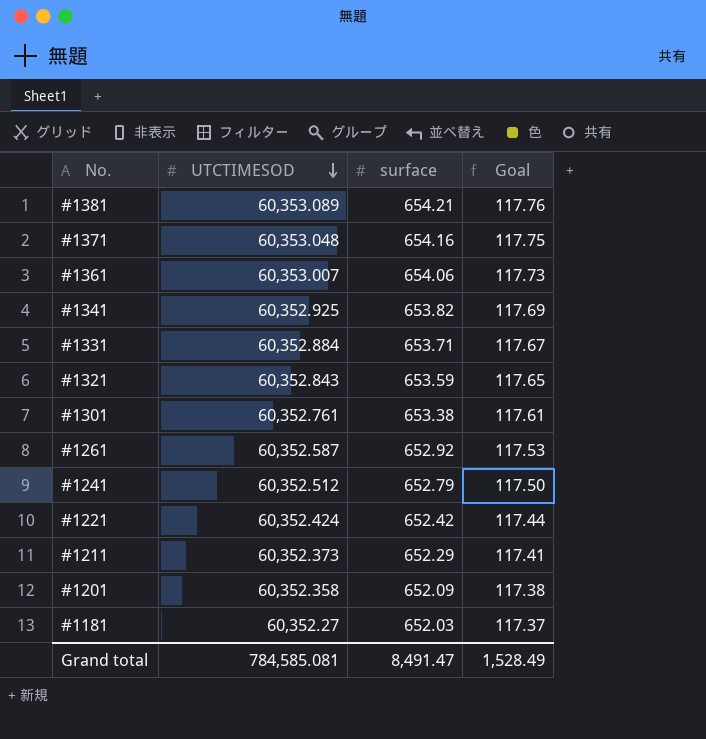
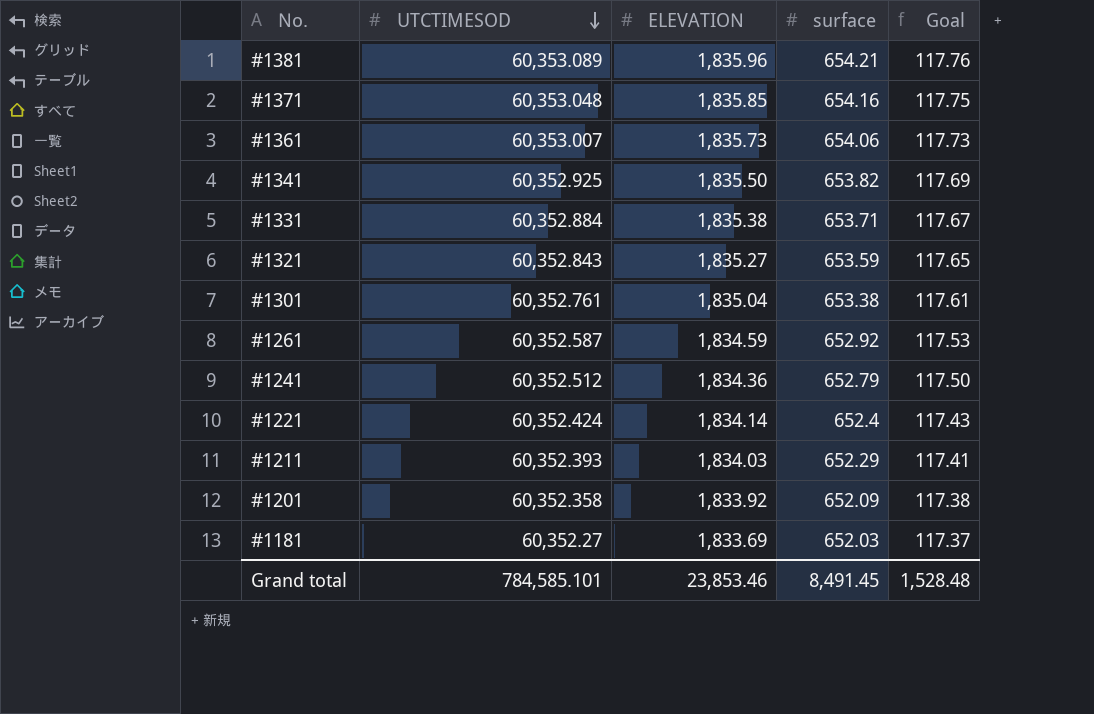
column ELEVATION | position: none -> 3
#1221 | surface: 652.42 -> 652.4
#1221 | Goal: 117.44 -> 117.43
#1211 | UTCTIMESOD: 60,352.373 -> 60,352.393
Grand total | UTCTIMESOD: 784,585.081 -> 784,585.101
Grand total | surface: 8,491.47 -> 8,491.45
Grand total | Goal: 1,528.49 -> 1,528.48

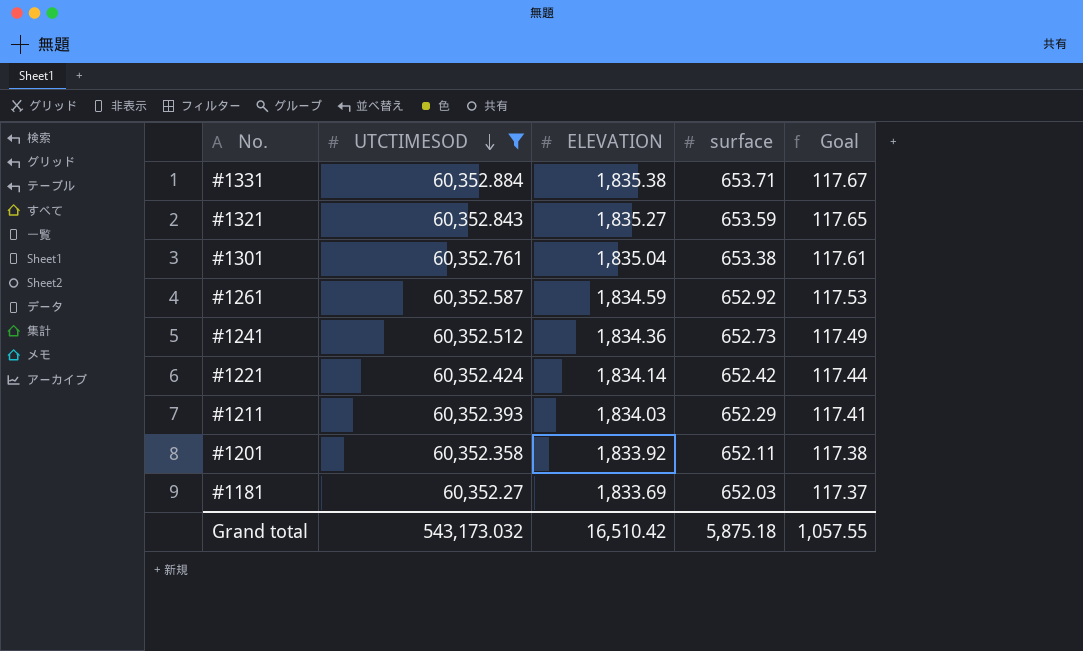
filter: none -> UTCTIMESOD <= 60,352.884
#1241 | surface: 652.79 -> 652.73
#1241 | Goal: 117.50 -> 117.49
#1221 | surface: 652.4 -> 652.42
#1221 | Goal: 117.43 -> 117.44
#1201 | surface: 652.09 -> 652.11
Grand total | UTCTIMESOD: 784,585.101 -> 543,173.032
Grand total | ELEVATION: 23,853.46 -> 16,510.42
Grand total | surface: 8,491.45 -> 5,875.18
Grand total | Goal: 1,528.48 -> 1,057.55

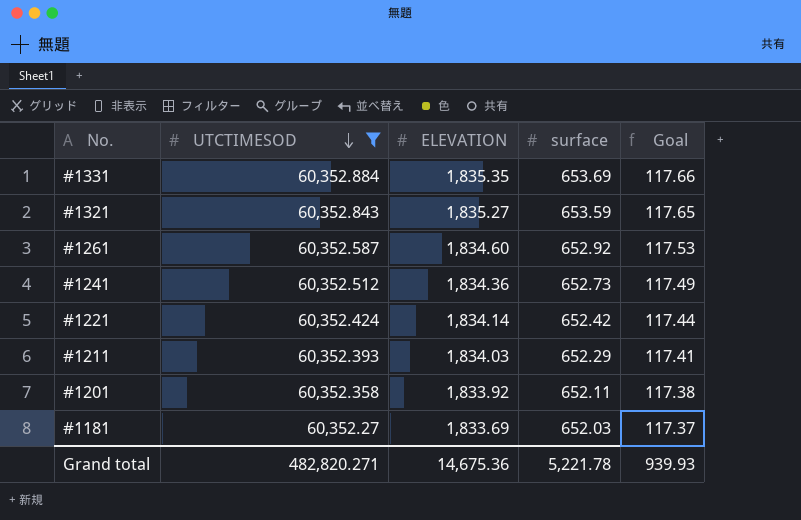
row #1301: 60,352.761 | 1,835.04 | 653.38 | 117.61 -> none
#1331 | ELEVATION: 1,835.38 -> 1,835.35
#1331 | surface: 653.71 -> 653.69
#1331 | Goal: 117.67 -> 117.66
#1261 | ELEVATION: 1,834.59 -> 1,834.60
Grand total | UTCTIMESOD: 543,173.032 -> 482,820.271
Grand total | ELEVATION: 16,510.42 -> 14,675.36
Grand total | surface: 5,875.18 -> 5,221.78
Grand total | Goal: 1,057.55 -> 939.93

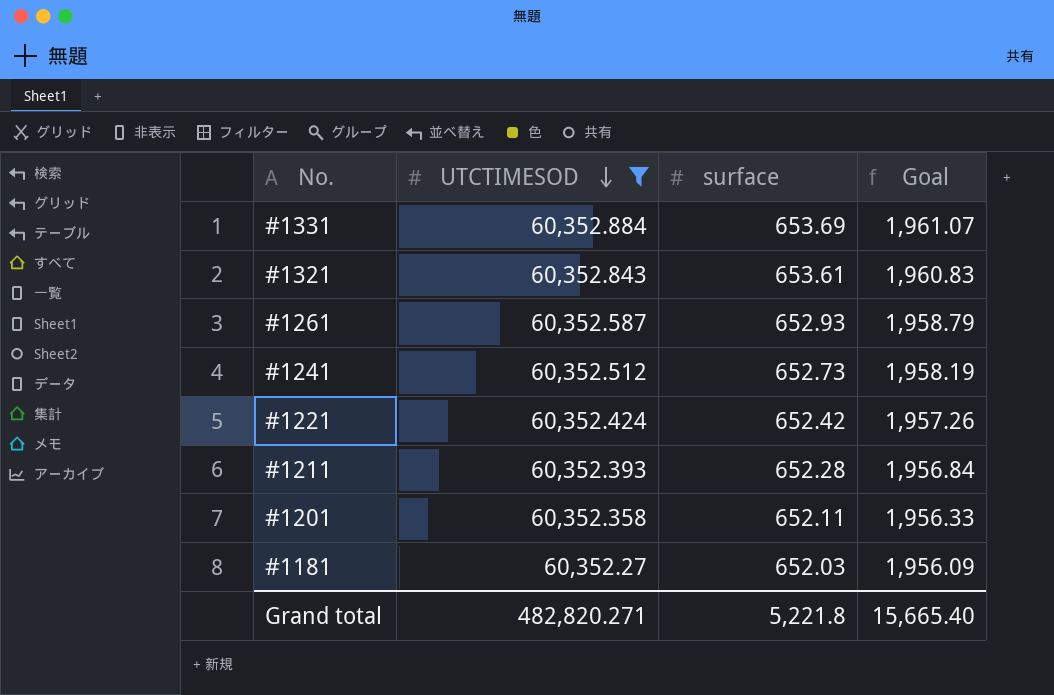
column ELEVATION | position: 3 -> none
column Goal | formula: [surface] * 0.18 -> [surface] * 3
#1321 | surface: 653.59 -> 653.61
#1261 | surface: 652.92 -> 652.93
#1211 | surface: 652.29 -> 652.28
Grand total | surface: 5,221.78 -> 5,221.8
Grand total | Goal: 939.93 -> 15,665.40

